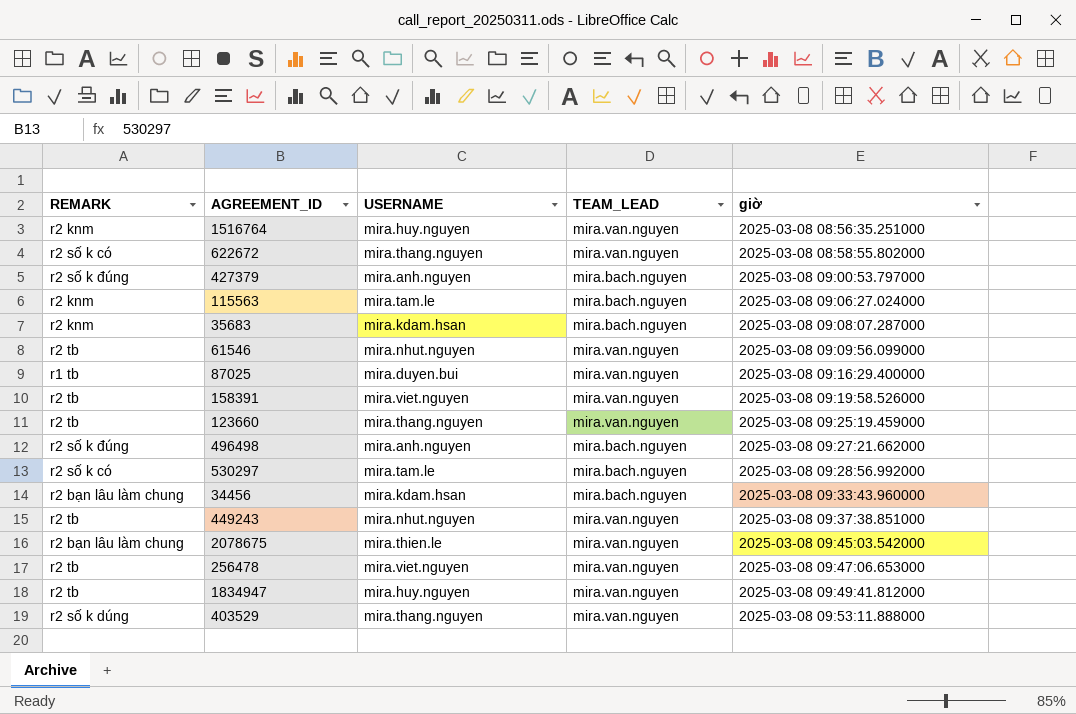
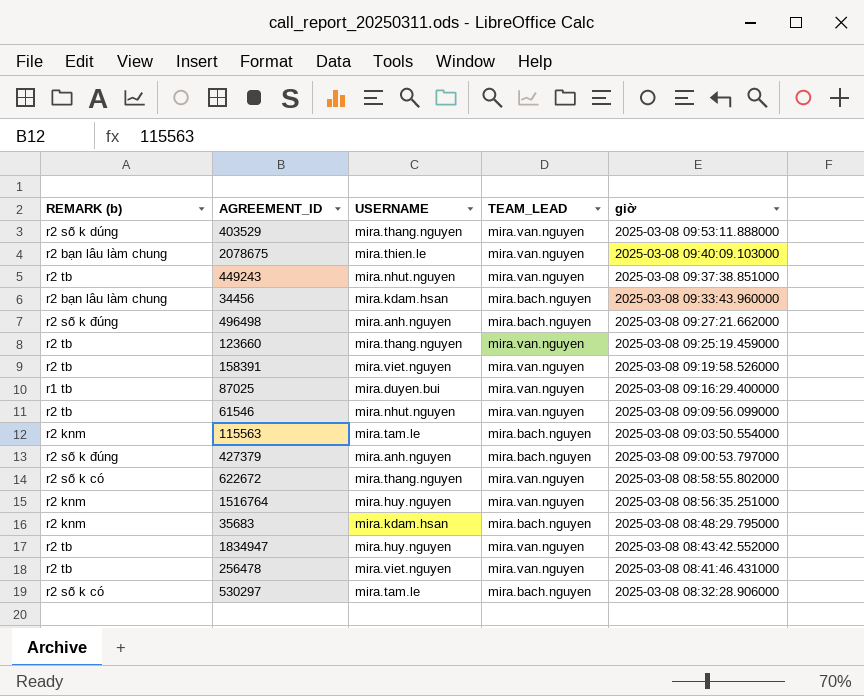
row order: giờ ascending -> giờ descending
column name: REMARK -> REMARK (b)
2078675 | giờ: 2025-03-08 09:45:03.542000 -> 2025-03-08 09:40:09.103000
115563 | giờ: 2025-03-08 09:06:27.024000 -> 2025-03-08 09:03:50.554000
35683 | giờ: 2025-03-08 09:08:07.287000 -> 2025-03-08 08:48:29.795000
1834947 | giờ: 2025-03-08 09:49:41.812000 -> 2025-03-08 08:43:42.552000
256478 | giờ: 2025-03-08 09:47:06.653000 -> 2025-03-08 08:41:46.431000
530297 | giờ: 2025-03-08 09:28:56.992000 -> 2025-03-08 08:32:28.906000

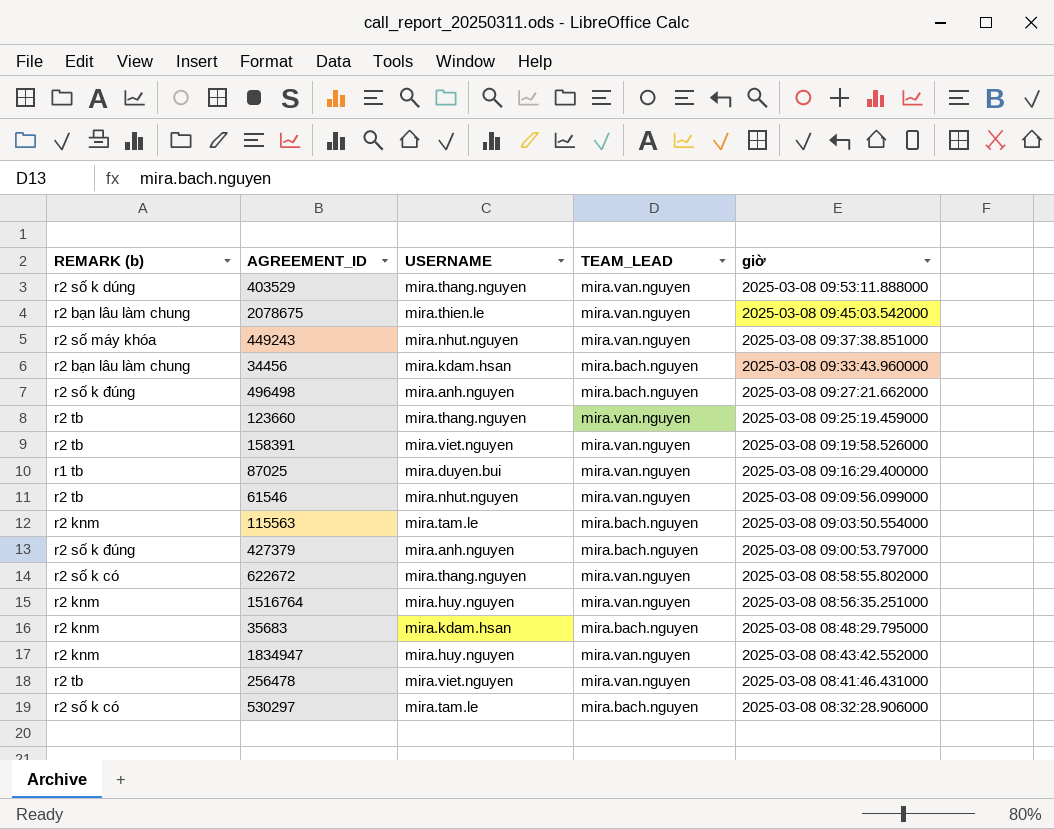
2078675 | giờ: 2025-03-08 09:40:09.103000 -> 2025-03-08 09:45:03.542000
449243 | REMARK (b): r2 tb -> r2 số máy khóa
1834947 | REMARK (b): r2 tb -> r2 knm

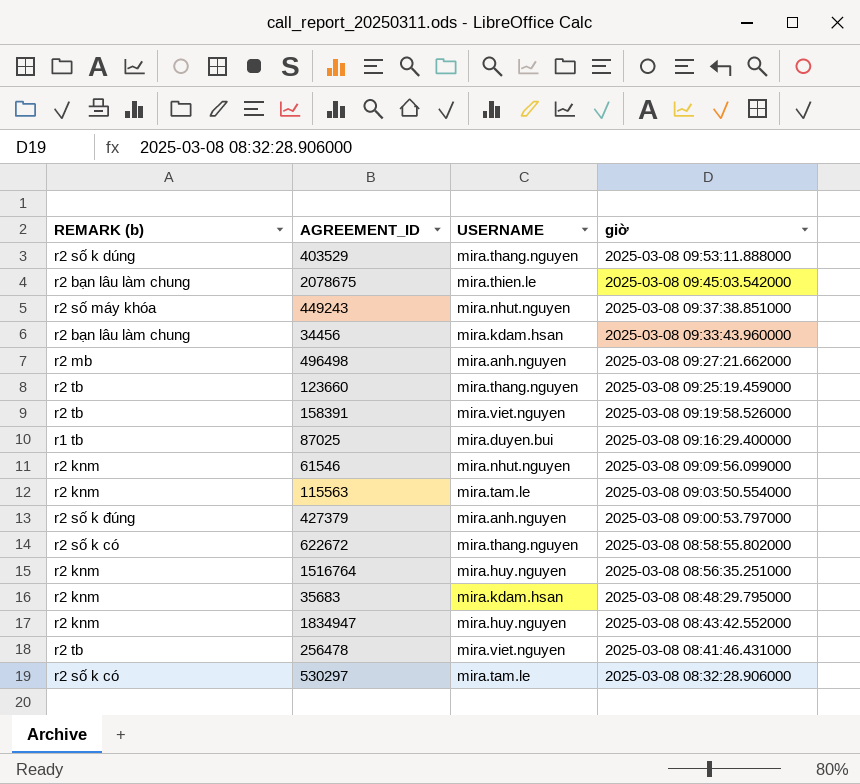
column TEAM_LEAD | position: 4 -> none
496498 | REMARK (b): r2 số k đúng -> r2 mb
61546 | REMARK (b): r2 tb -> r2 knm

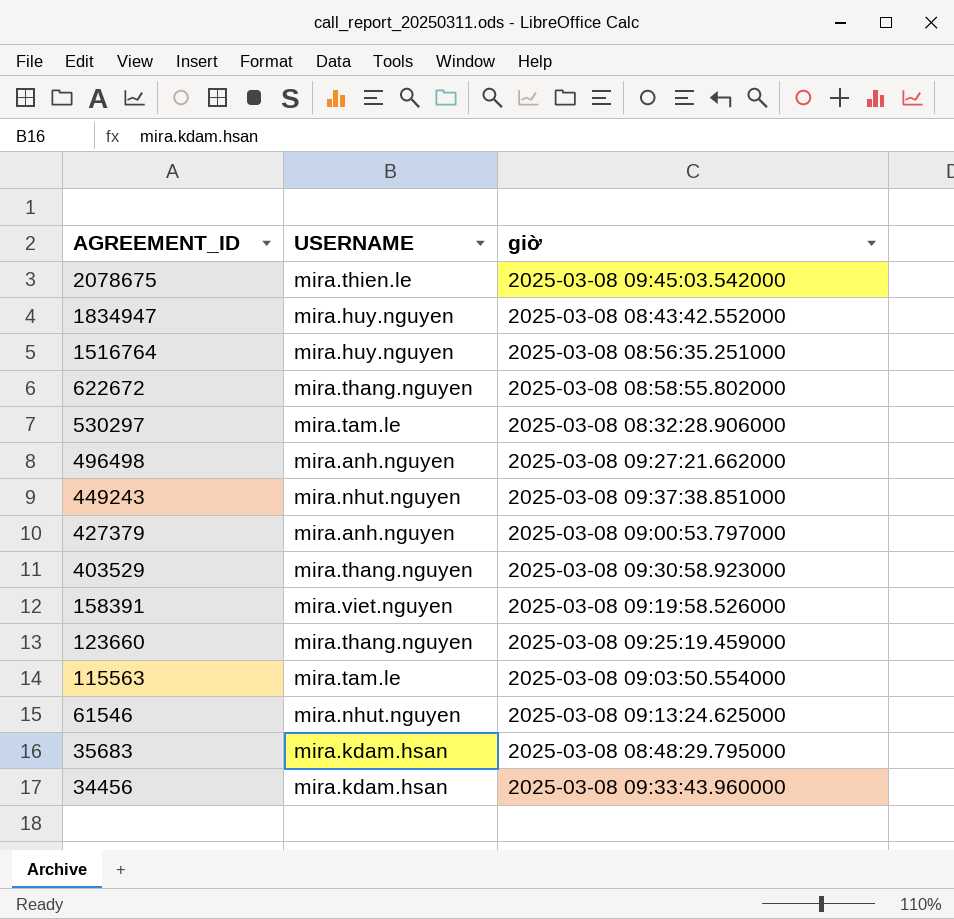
row order: giờ descending -> AGREEMENT_ID descending
column REMARK (b) | position: 1 -> none
row 87025: r1 tb | mira.duyen.bui | 2025-03-08 09:16:29.400000 -> none
row 256478: r2 tb | mira.viet.nguyen | 2025-03-08 08:41:46.431000 -> none
403529 | giờ: 2025-03-08 09:53:11.888000 -> 2025-03-08 09:30:58.923000
61546 | giờ: 2025-03-08 09:09:56.099000 -> 2025-03-08 09:13:24.625000

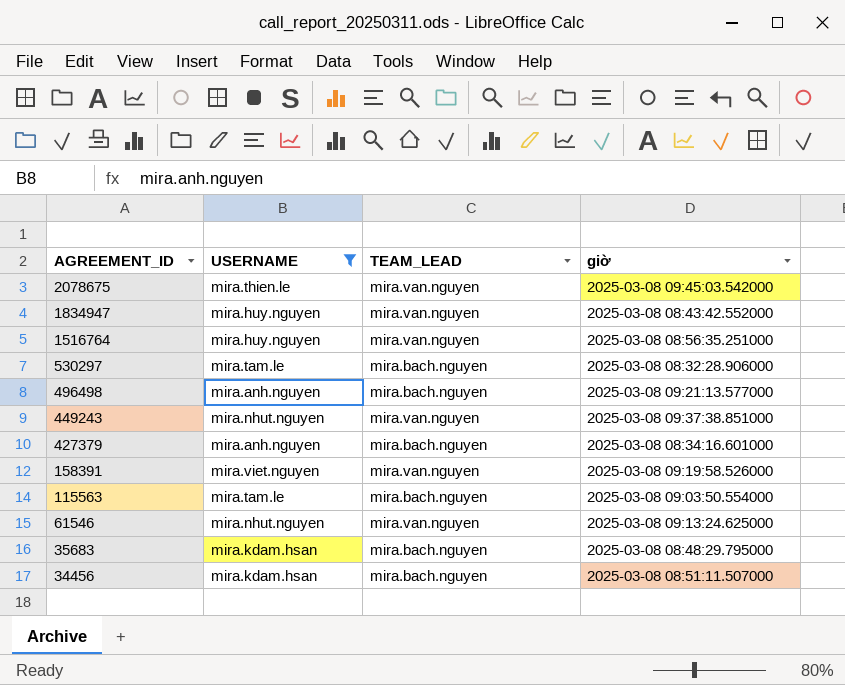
filter: none -> USERNAME != mira.thang.nguyen
column TEAM_LEAD | position: none -> 3
496498 | giờ: 2025-03-08 09:27:21.662000 -> 2025-03-08 09:21:13.577000
427379 | giờ: 2025-03-08 09:00:53.797000 -> 2025-03-08 08:34:16.601000
34456 | giờ: 2025-03-08 09:33:43.960000 -> 2025-03-08 08:51:11.507000

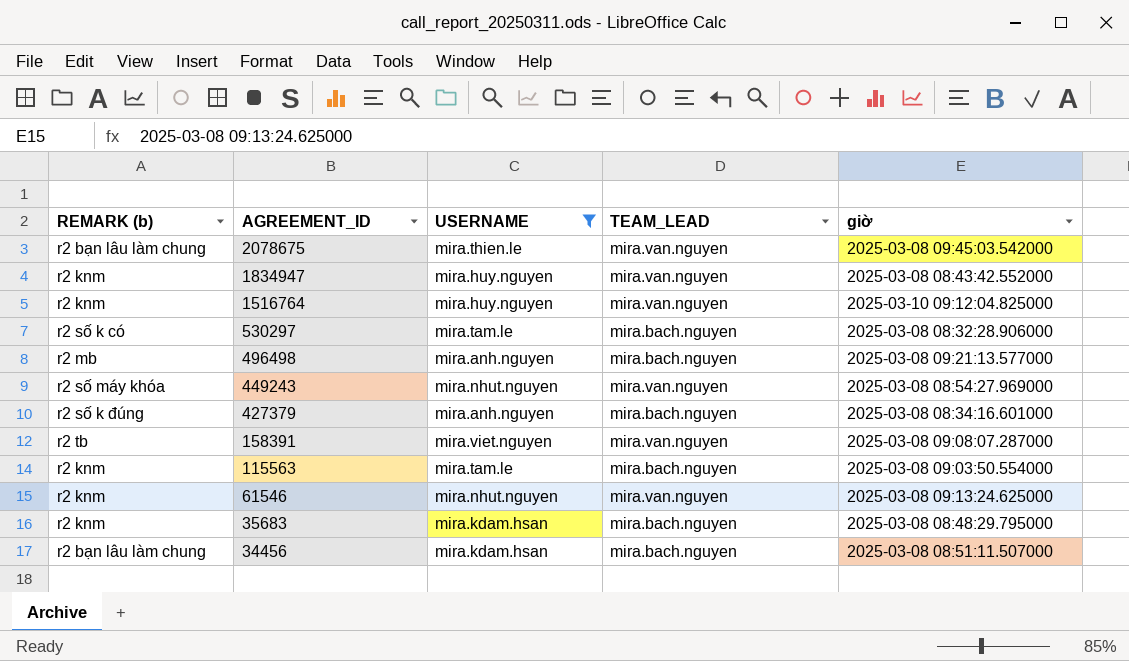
column REMARK (b) | position: none -> 1
1516764 | giờ: 2025-03-08 08:56:35.251000 -> 2025-03-10 09:12:04.825000
449243 | giờ: 2025-03-08 09:37:38.851000 -> 2025-03-08 08:54:27.969000
158391 | giờ: 2025-03-08 09:19:58.526000 -> 2025-03-08 09:08:07.287000

